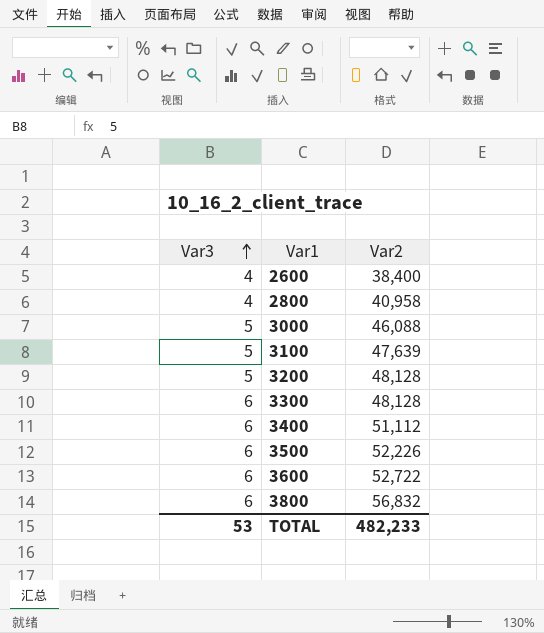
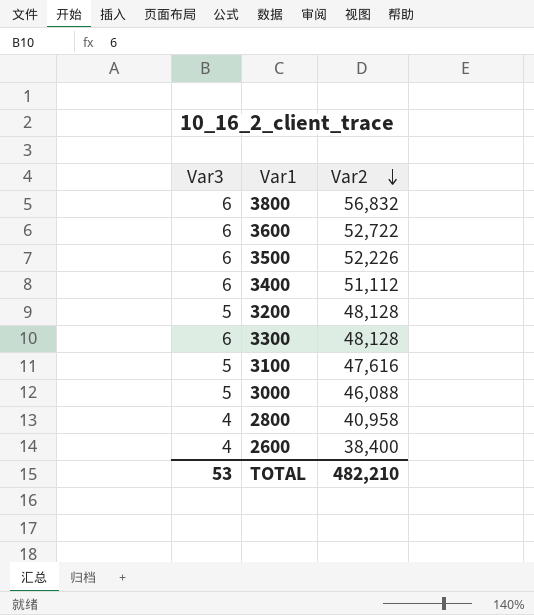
row order: Var3 ascending -> Var2 descending
3100 | Var2: 47,639 -> 47,616
TOTAL | Var2: 482,233 -> 482,210

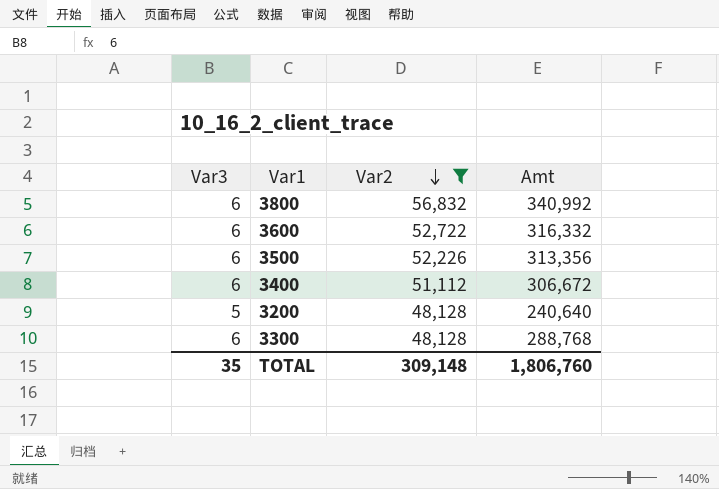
filter: none -> Var2 >= 48,128
column Amt | formula: none -> [Var3] * [Var2]
TOTAL | Var3: 53 -> 35
TOTAL | Var2: 482,210 -> 309,148

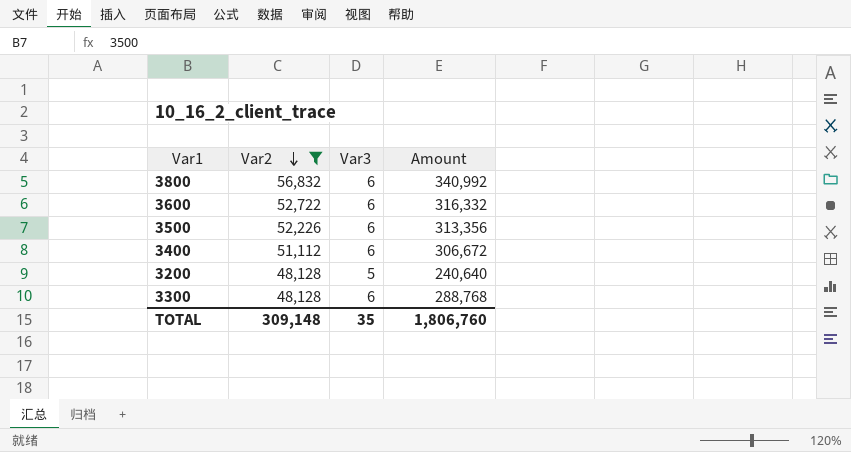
column Var3 | position: 1 -> 3
column name: Amt -> Amount

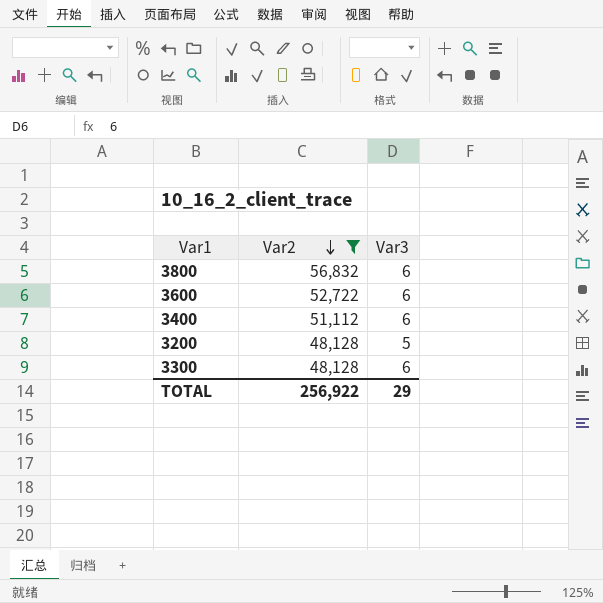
column Amount | formula: [Var2] * [Var3] -> none
row 3500: 52,226 | 6 | 313,356 -> none
TOTAL | Var2: 309,148 -> 256,922
TOTAL | Var3: 35 -> 29

